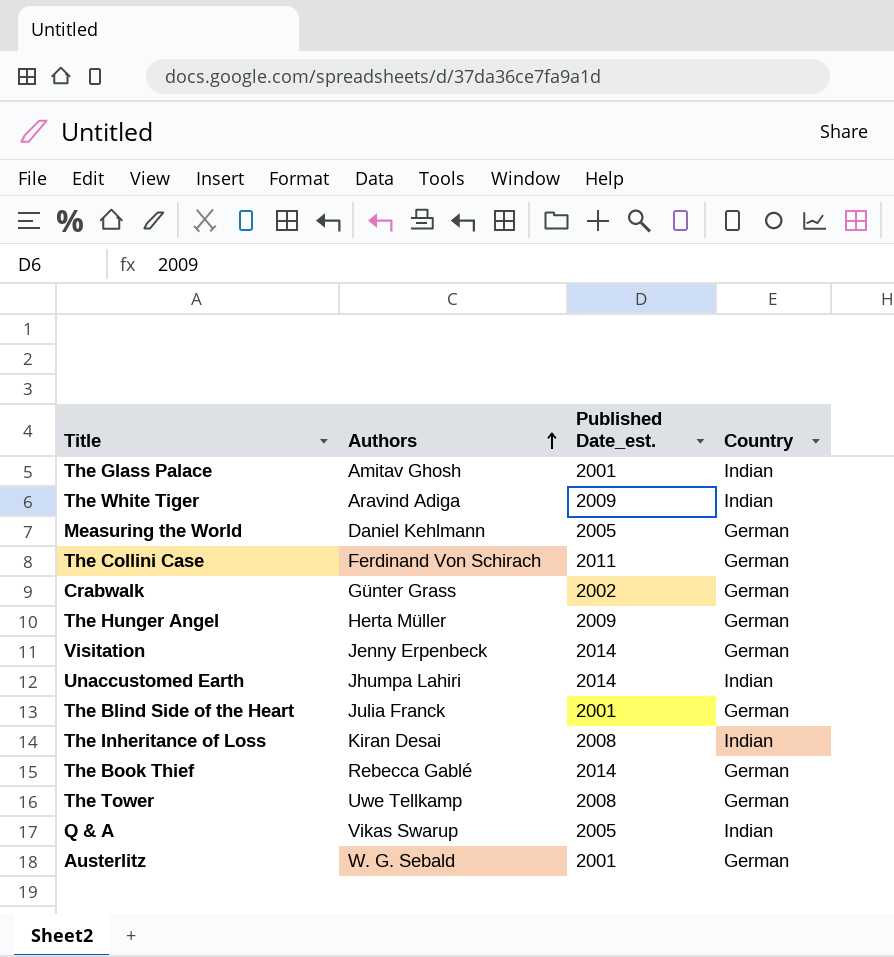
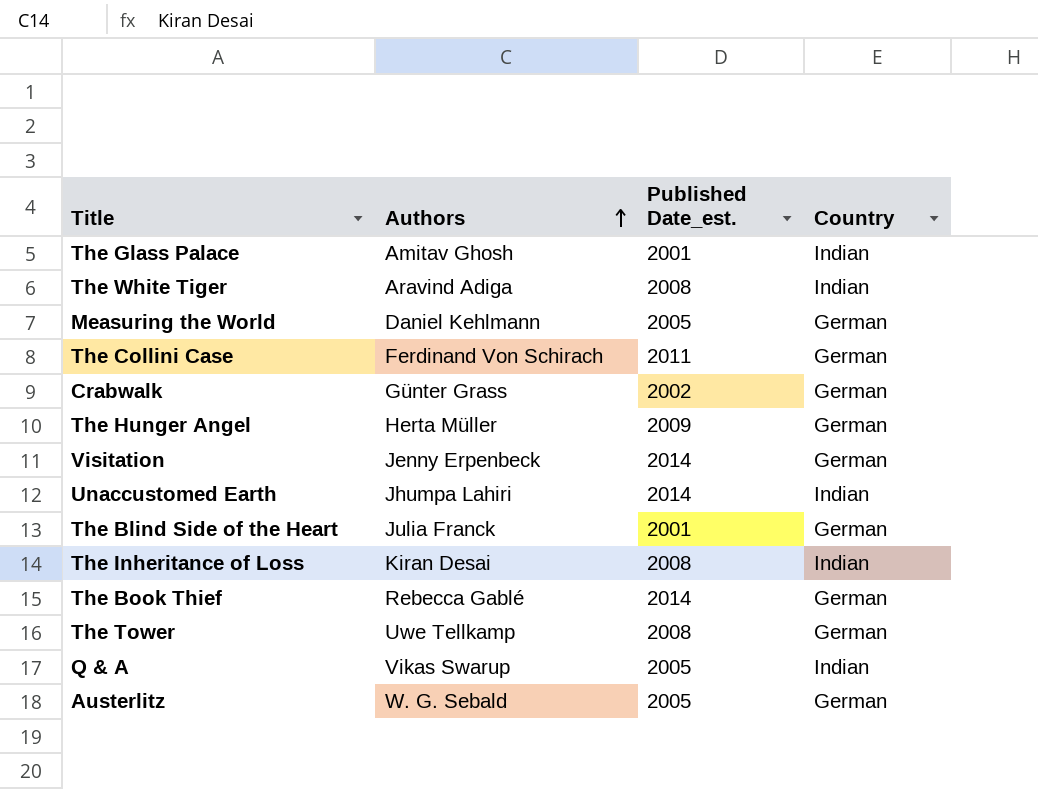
The White Tiger | Published Date_est.: 2009 -> 2008
Austerlitz | Published Date_est.: 2001 -> 2005

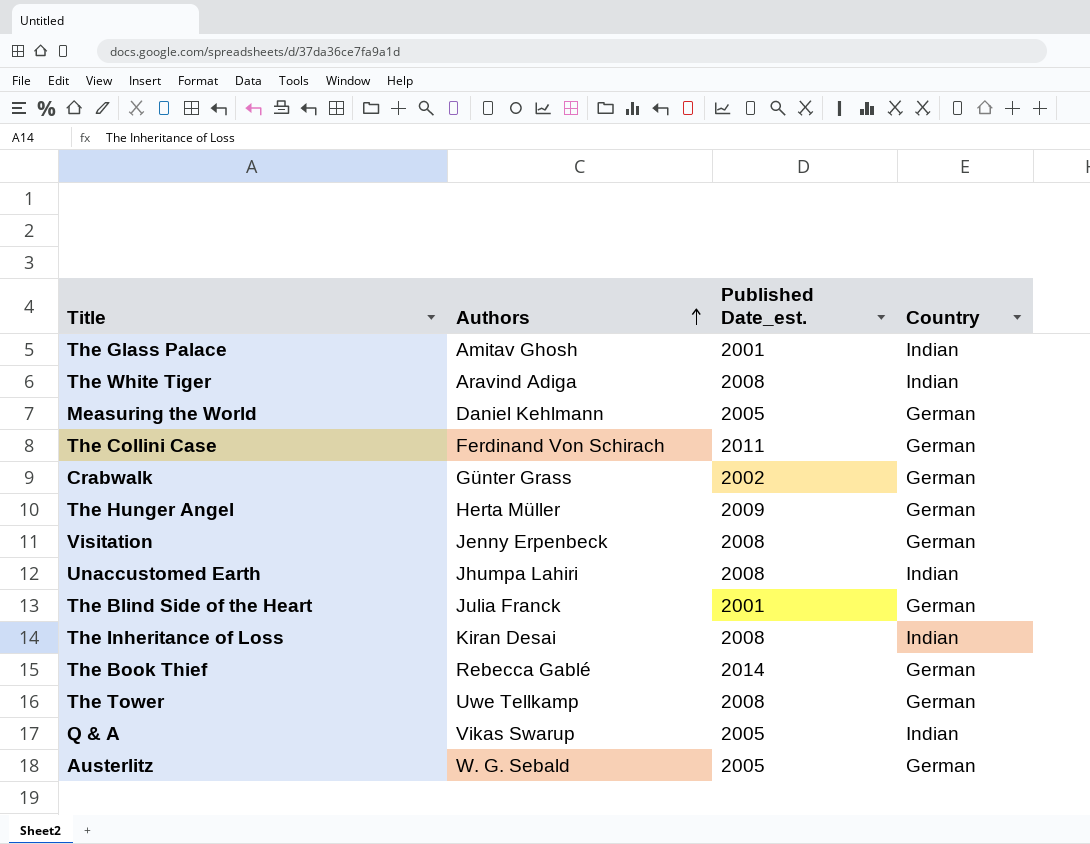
Visitation | Published Date_est.: 2014 -> 2008
Unaccustomed Earth | Published Date_est.: 2014 -> 2008

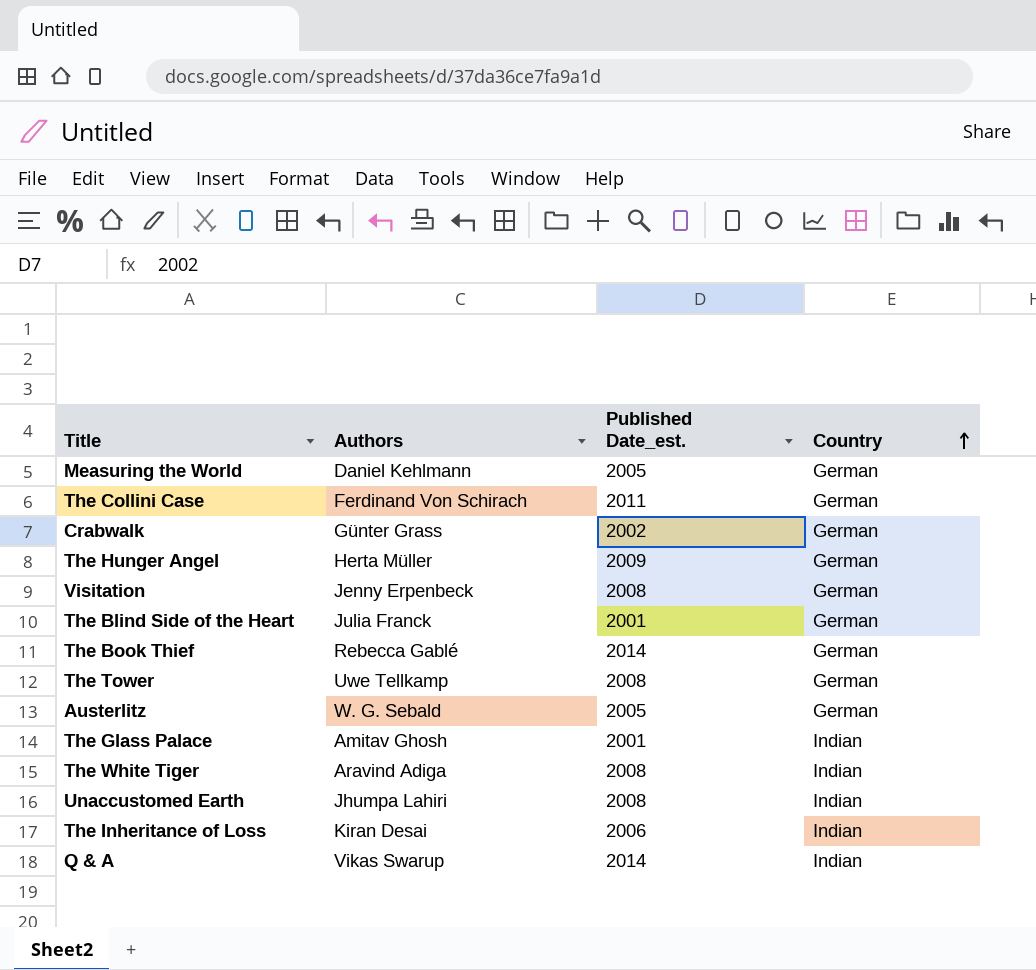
row order: Authors ascending -> Country ascending
The Inheritance of Loss | Published Date_est.: 2008 -> 2006
Q & A | Published Date_est.: 2005 -> 2014

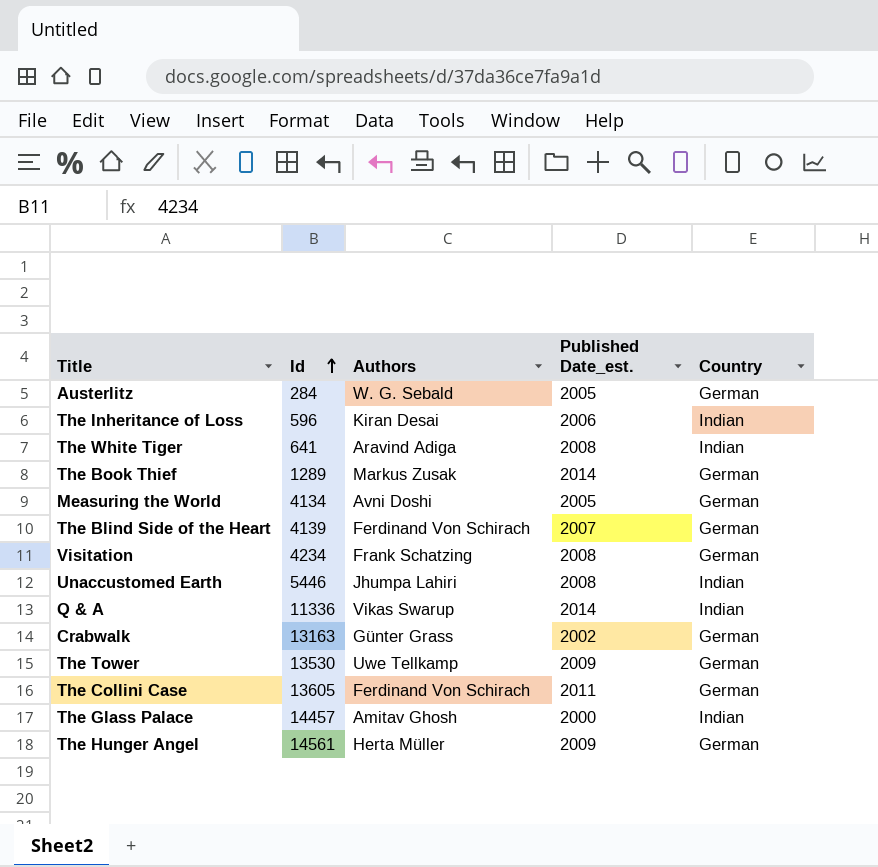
row order: Country ascending -> Id ascending
column Id | position: none -> 2
The Book Thief | Authors: Rebecca Gablé -> Markus Zusak
Measuring the World | Authors: Daniel Kehlmann -> Avni Doshi
The Blind Side of the Heart | Authors: Julia Franck -> Ferdinand Von Schirach
The Blind Side of the Heart | Published Date_est.: 2001 -> 2007
Visitation | Authors: Jenny Erpenbeck -> Frank Schatzing
The Tower | Published Date_est.: 2008 -> 2009
The Glass Palace | Published Date_est.: 2001 -> 2000

